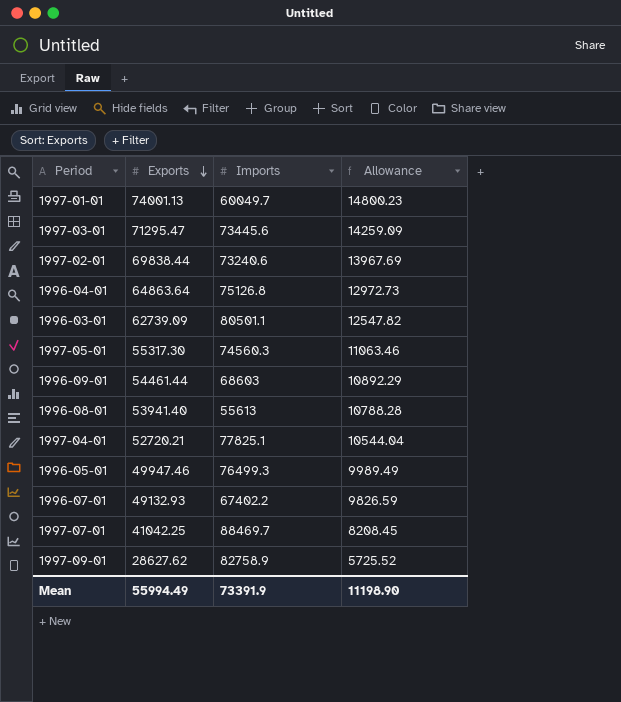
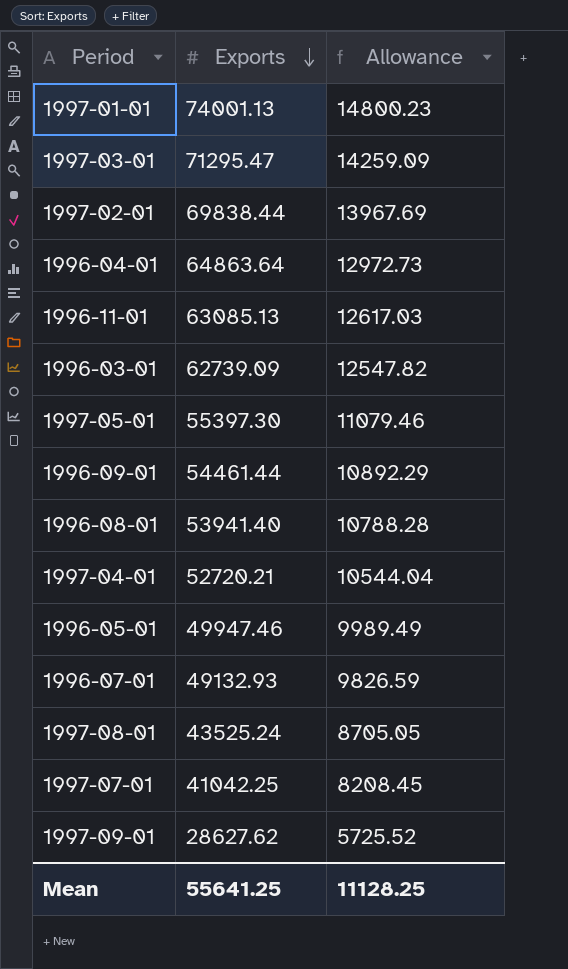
column Imports | position: 3 -> none
row 1996-11-01: none -> 63085.13 | 12617.03
1997-05-01 | Exports: 55317.30 -> 55397.30
1997-05-01 | Allowance: 11063.46 -> 11079.46
row 1997-08-01: none -> 43525.24 | 8705.05
Mean | Exports: 55994.49 -> 55641.25
Mean | Allowance: 11198.90 -> 11128.25

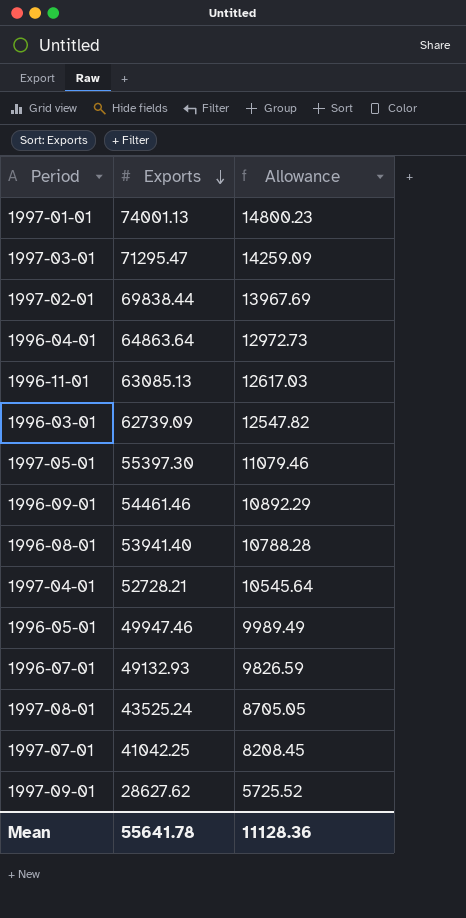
1996-09-01 | Exports: 54461.44 -> 54461.46
1997-04-01 | Exports: 52720.21 -> 52728.21
1997-04-01 | Allowance: 10544.04 -> 10545.64
Mean | Exports: 55641.25 -> 55641.78
Mean | Allowance: 11128.25 -> 11128.36

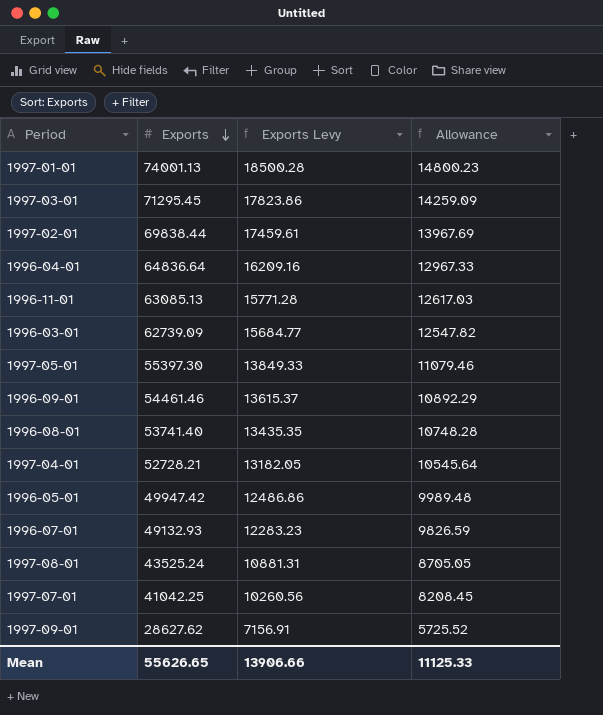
column Exports Levy | formula: none -> [Exports] * 0.25
1997-03-01 | Exports: 71295.47 -> 71295.45
1996-04-01 | Exports: 64863.64 -> 64836.64
1996-04-01 | Allowance: 12972.73 -> 12967.33
1996-08-01 | Exports: 53941.40 -> 53741.40
1996-08-01 | Allowance: 10788.28 -> 10748.28
1996-05-01 | Exports: 49947.46 -> 49947.42
1996-05-01 | Allowance: 9989.49 -> 9989.48
Mean | Exports: 55641.78 -> 55626.65
Mean | Allowance: 11128.36 -> 11125.33

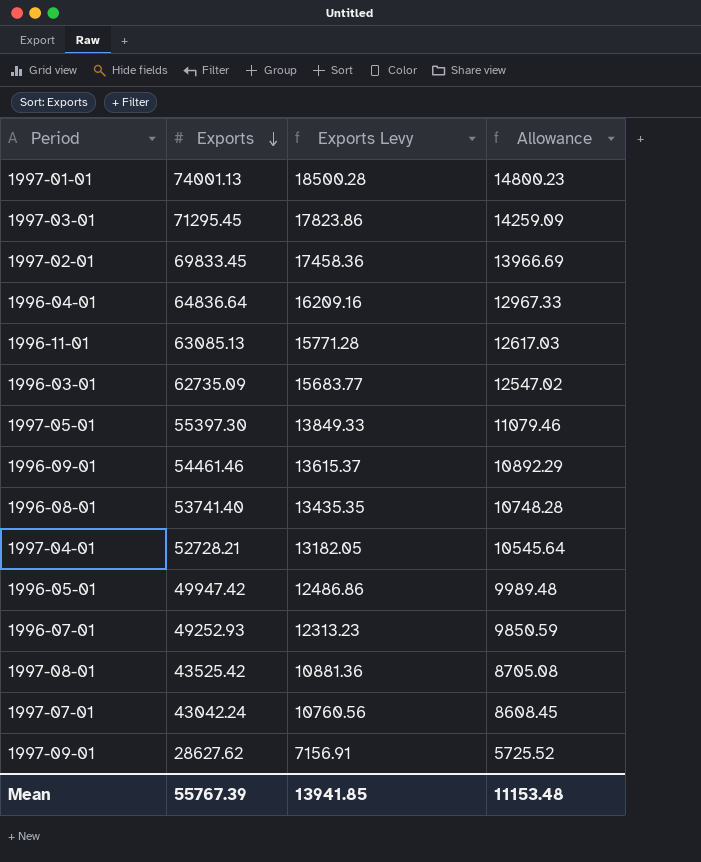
1997-02-01 | Exports: 69838.44 -> 69833.45
1997-02-01 | Exports Levy: 17459.61 -> 17458.36
1997-02-01 | Allowance: 13967.69 -> 13966.69
1996-03-01 | Exports: 62739.09 -> 62735.09
1996-03-01 | Exports Levy: 15684.77 -> 15683.77
1996-03-01 | Allowance: 12547.82 -> 12547.02
1996-07-01 | Exports: 49132.93 -> 49252.93
1996-07-01 | Exports Levy: 12283.23 -> 12313.23
1996-07-01 | Allowance: 9826.59 -> 9850.59
1997-08-01 | Exports: 43525.24 -> 43525.42
1997-08-01 | Exports Levy: 10881.31 -> 10881.36
1997-08-01 | Allowance: 8705.05 -> 8705.08
1997-07-01 | Exports: 41042.25 -> 43042.24
1997-07-01 | Exports Levy: 10260.56 -> 10760.56
1997-07-01 | Allowance: 8208.45 -> 8608.45
Mean | Exports: 55626.65 -> 55767.39
Mean | Exports Levy: 13906.66 -> 13941.85
Mean | Allowance: 11125.33 -> 11153.48

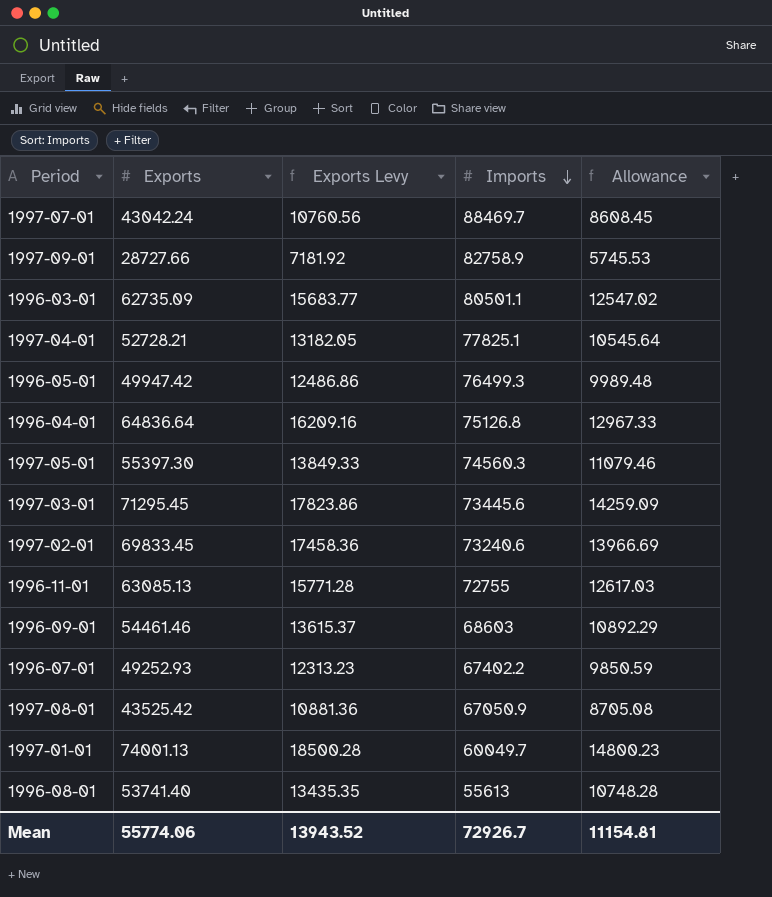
row order: Exports descending -> Imports descending
column Imports | position: none -> 4
1997-09-01 | Exports: 28627.62 -> 28727.66
1997-09-01 | Exports Levy: 7156.91 -> 7181.92
1997-09-01 | Allowance: 5725.52 -> 5745.53
Mean | Exports: 55767.39 -> 55774.06
Mean | Exports Levy: 13941.85 -> 13943.52
Mean | Allowance: 11153.48 -> 11154.81

